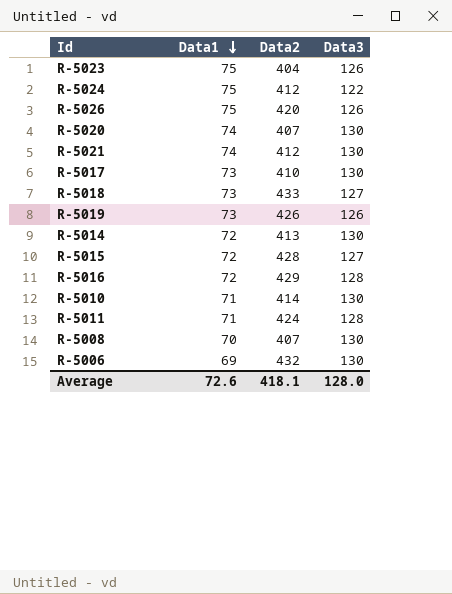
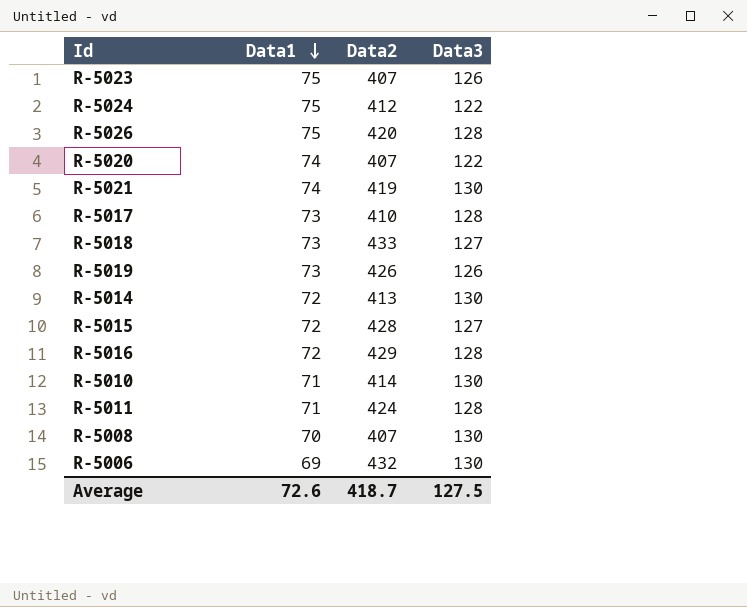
R-5023 | Data2: 404 -> 407
R-5026 | Data3: 126 -> 128
R-5020 | Data3: 130 -> 122
R-5021 | Data2: 412 -> 419
R-5017 | Data3: 130 -> 128
Average | Data2: 418.1 -> 418.7
Average | Data3: 128.0 -> 127.5

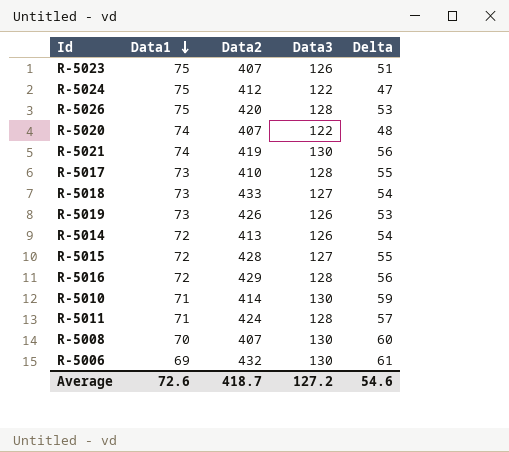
column Delta | formula: none -> [Data3] - [Data1]
R-5014 | Data3: 130 -> 126
Average | Data3: 127.5 -> 127.2

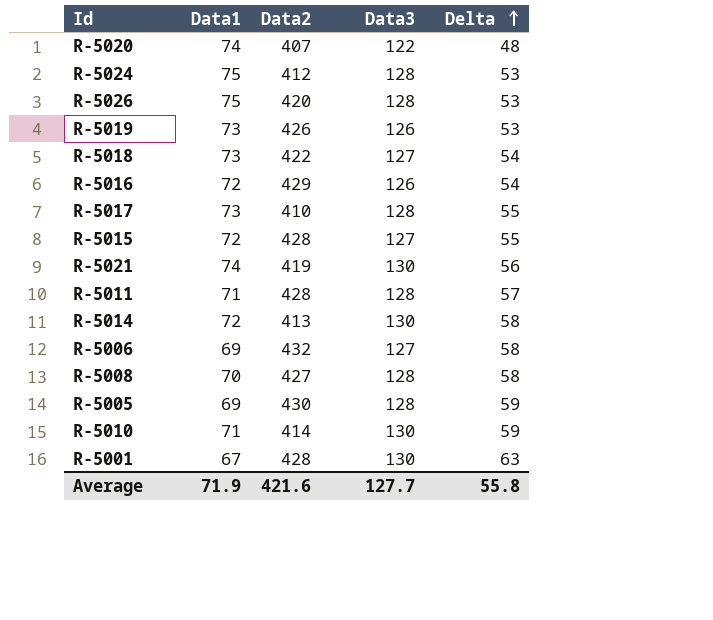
row order: Data1 descending -> Delta ascending
row R-5023: 75 | 407 | 126 | 51 -> none
R-5024 | Data3: 122 -> 128
R-5024 | Delta: 47 -> 53
R-5018 | Data2: 433 -> 422
R-5016 | Data3: 128 -> 126
R-5016 | Delta: 56 -> 54
R-5011 | Data2: 424 -> 428
R-5014 | Data3: 126 -> 130
R-5014 | Delta: 54 -> 58
R-5006 | Data3: 130 -> 127
R-5006 | Delta: 61 -> 58
R-5008 | Data2: 407 -> 427
R-5008 | Data3: 130 -> 128
R-5008 | Delta: 60 -> 58
row R-5005: none -> 69 | 430 | 128 | 59
row R-5001: none -> 67 | 428 | 130 | 63
Average | Data1: 72.6 -> 71.9
Average | Data2: 418.7 -> 421.6
Average | Data3: 127.2 -> 127.7
Average | Delta: 54.6 -> 55.8

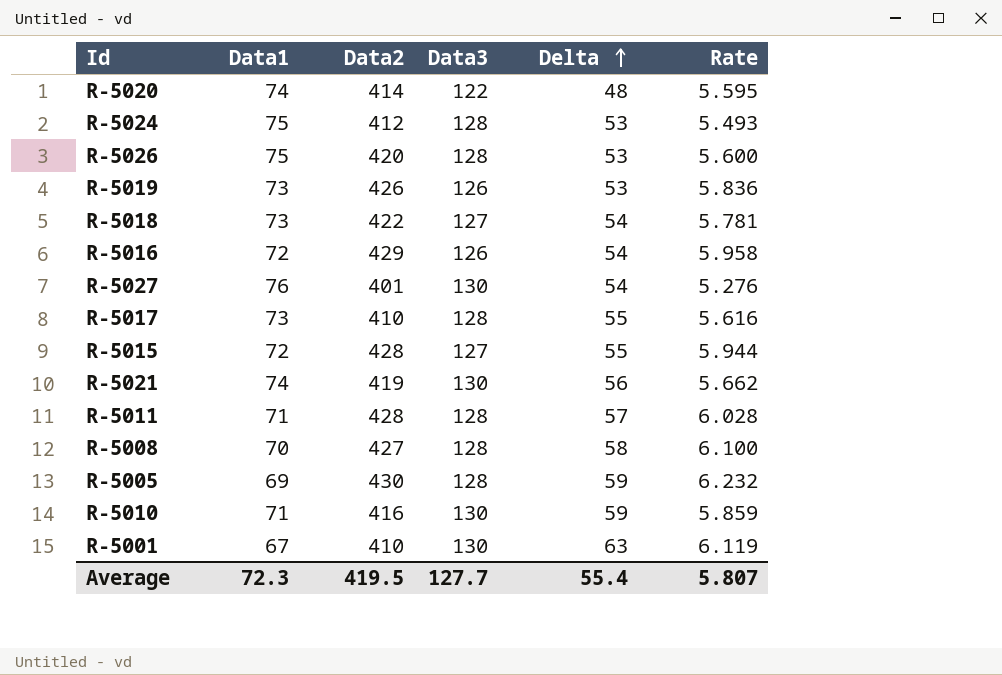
column Rate | formula: none -> [Data2] / [Data1]
row R-5014: 72 | 413 | 130 | 58 -> none
row R-5006: 69 | 432 | 127 | 58 -> none
R-5020 | Data2: 407 -> 414
row R-5027: none -> 76 | 401 | 130 | 54 | 5.276
R-5010 | Data2: 414 -> 416
R-5001 | Data2: 428 -> 410
Average | Data1: 71.9 -> 72.3
Average | Data2: 421.6 -> 419.5
Average | Delta: 55.8 -> 55.4

